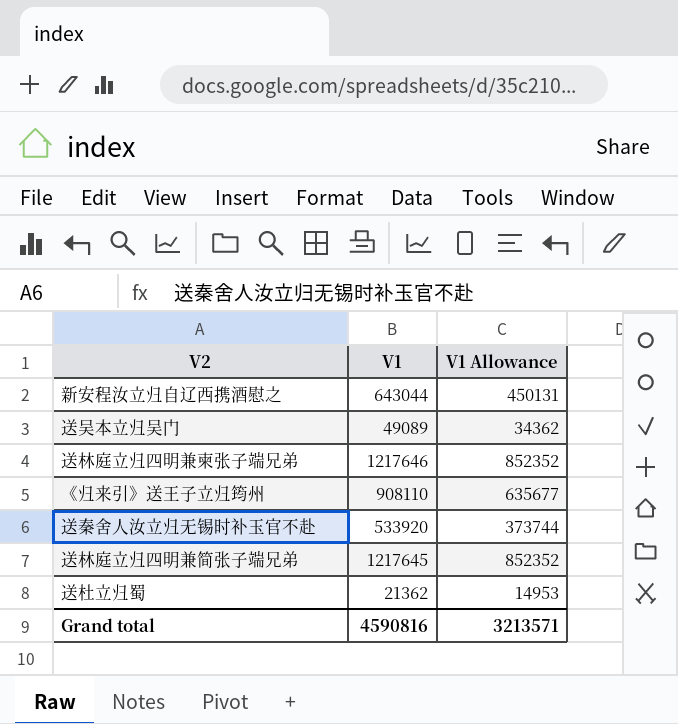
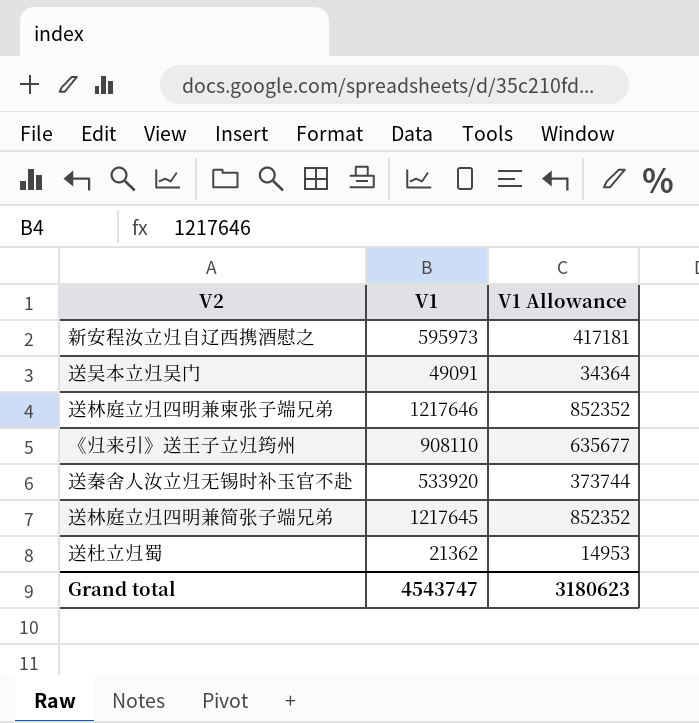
新安程汝立归自辽西携酒慰之 | V1: 643044 -> 595973
新安程汝立归自辽西携酒慰之 | V1 Allowance: 450131 -> 417181
送吴本立归吴门 | V1: 49089 -> 49091
送吴本立归吴门 | V1 Allowance: 34362 -> 34364
Grand total | V1: 4590816 -> 4543747
Grand total | V1 Allowance: 3213571 -> 3180623

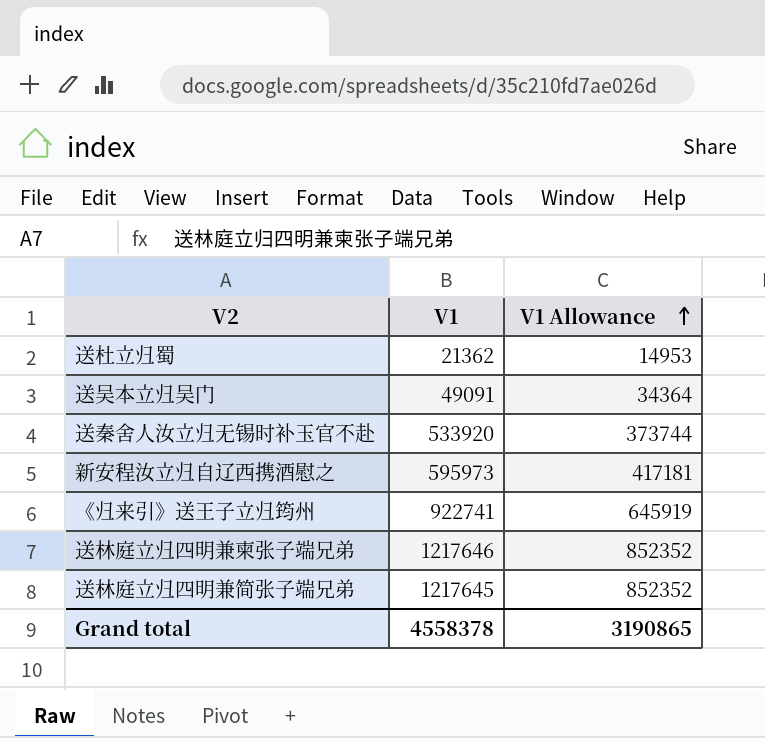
row order: none -> V1 Allowance ascending
《归来引》送王子立归筠州 | V1: 908110 -> 922741
《归来引》送王子立归筠州 | V1 Allowance: 635677 -> 645919
Grand total | V1: 4543747 -> 4558378
Grand total | V1 Allowance: 3180623 -> 3190865

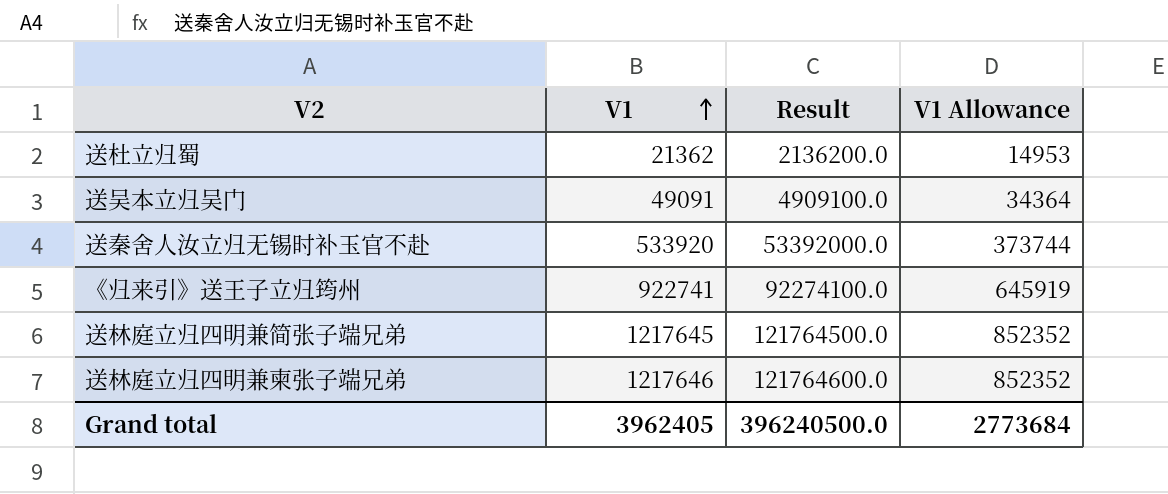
row order: V1 Allowance ascending -> V1 ascending
column Result | formula: none -> [V1] * 100
row 新安程汝立归自辽西携酒慰之: 595973 | 417181 -> none
Grand total | V1: 4558378 -> 3962405
Grand total | V1 Allowance: 3190865 -> 2773684

